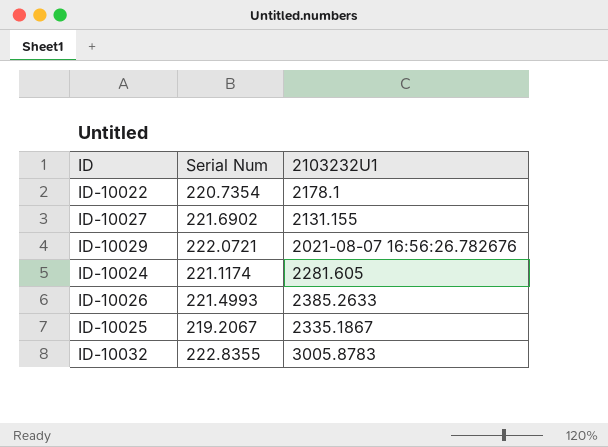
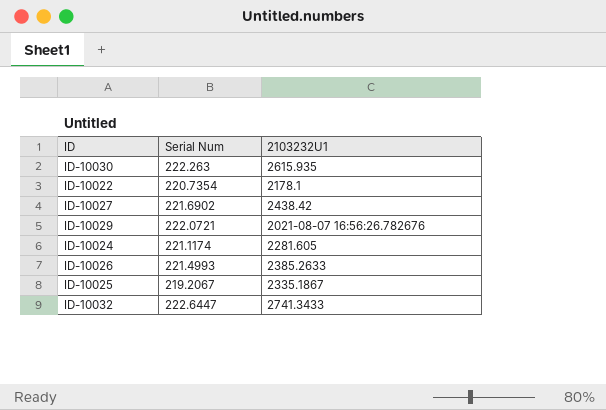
row ID-10030: none -> 222.263 | 2615.935
ID-10027 | 2103232U1: 2131.155 -> 2438.42
ID-10032 | Serial Num: 222.8355 -> 222.6447
ID-10032 | 2103232U1: 3005.8783 -> 2741.3433

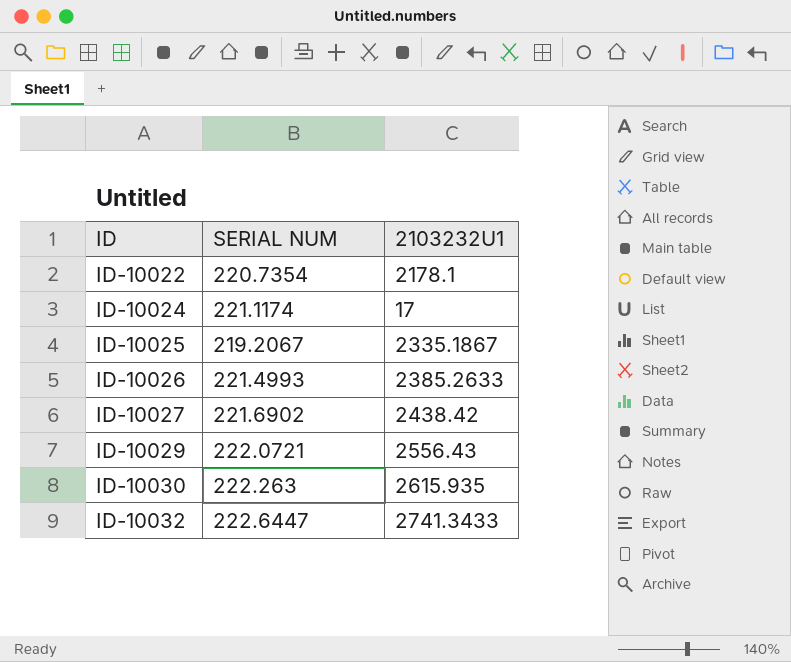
row order: none -> ID ascending
column name: Serial Num -> SERIAL NUM
ID-10024 | 2103232U1: 2281.605 -> 17
ID-10029 | 2103232U1: 2021-08-07 16:56:26.782676 -> 2556.43

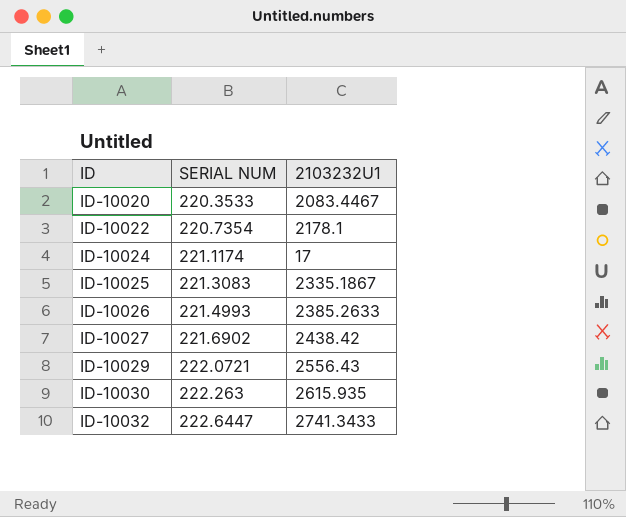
row ID-10020: none -> 220.3533 | 2083.4467
ID-10025 | SERIAL NUM: 219.2067 -> 221.3083

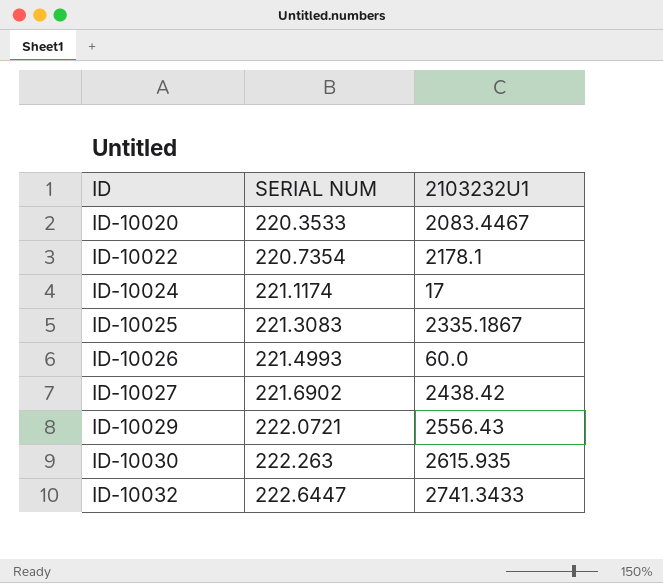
ID-10026 | 2103232U1: 2385.2633 -> 60.0

